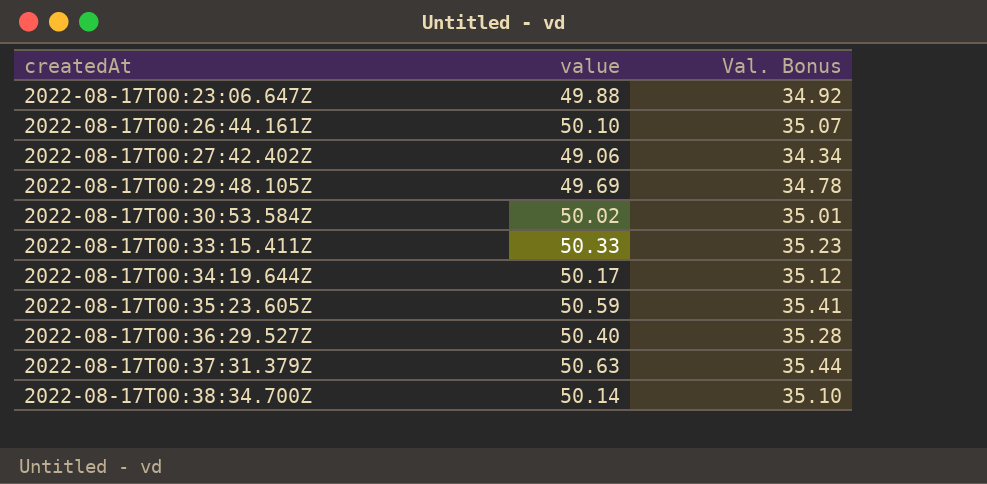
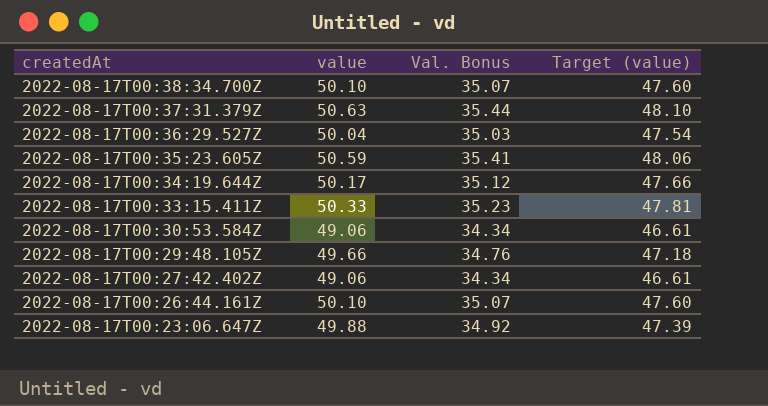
row order: createdAt ascending -> createdAt descending
column Target (value) | formula: none -> [value] * 0.95
2022-08-17T00:38:34.700Z | value: 50.14 -> 50.10
2022-08-17T00:38:34.700Z | Val. Bonus: 35.10 -> 35.07
2022-08-17T00:36:29.527Z | value: 50.40 -> 50.04
2022-08-17T00:36:29.527Z | Val. Bonus: 35.28 -> 35.03
2022-08-17T00:30:53.584Z | value: 50.02 -> 49.06
2022-08-17T00:30:53.584Z | Val. Bonus: 35.01 -> 34.34
2022-08-17T00:29:48.105Z | value: 49.69 -> 49.66
2022-08-17T00:29:48.105Z | Val. Bonus: 34.78 -> 34.76

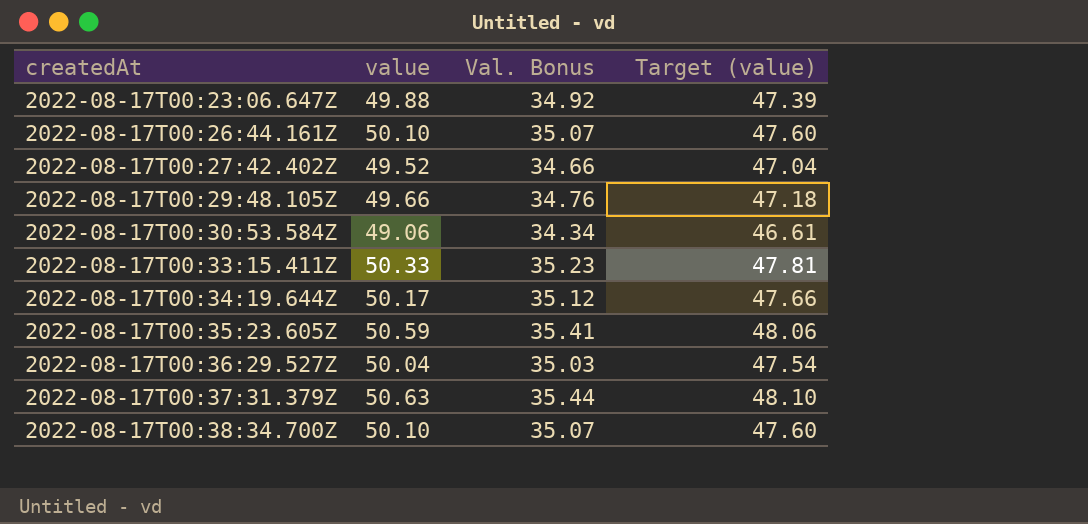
row order: createdAt descending -> createdAt ascending
2022-08-17T00:27:42.402Z | value: 49.06 -> 49.52
2022-08-17T00:27:42.402Z | Val. Bonus: 34.34 -> 34.66
2022-08-17T00:27:42.402Z | Target (value): 46.61 -> 47.04

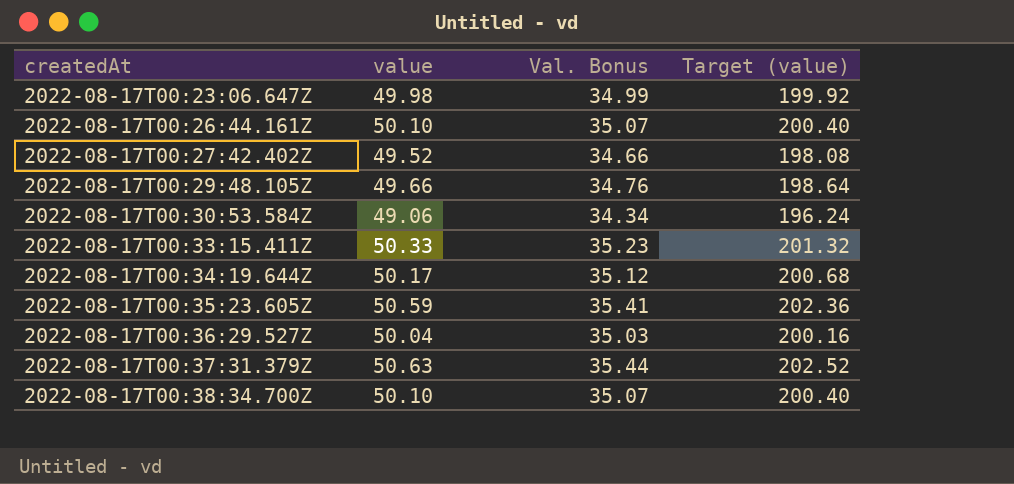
column Target (value) | formula: [value] * 0.95 -> [value] * 4
2022-08-17T00:23:06.647Z | value: 49.88 -> 49.98
2022-08-17T00:23:06.647Z | Val. Bonus: 34.92 -> 34.99

